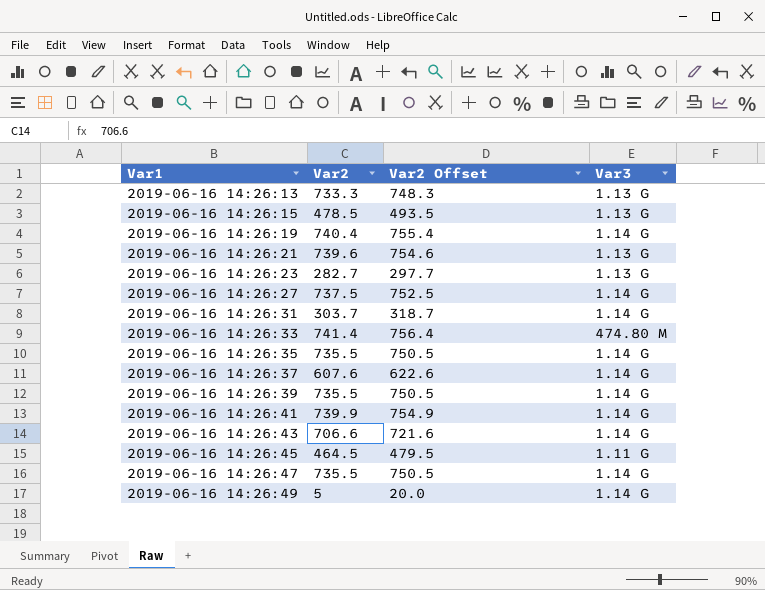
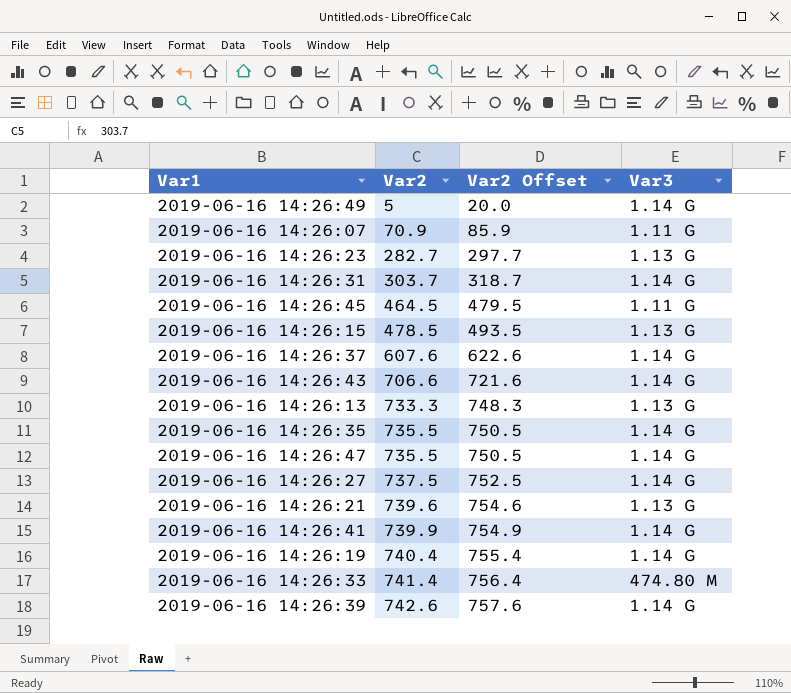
row order: Var1 ascending -> Var2 ascending
row 2019-06-16 14:26:07: none -> 70.9 | 85.9 | 1.11 G
2019-06-16 14:26:39 | Var2: 735.5 -> 742.6
2019-06-16 14:26:39 | Var2 Offset: 750.5 -> 757.6

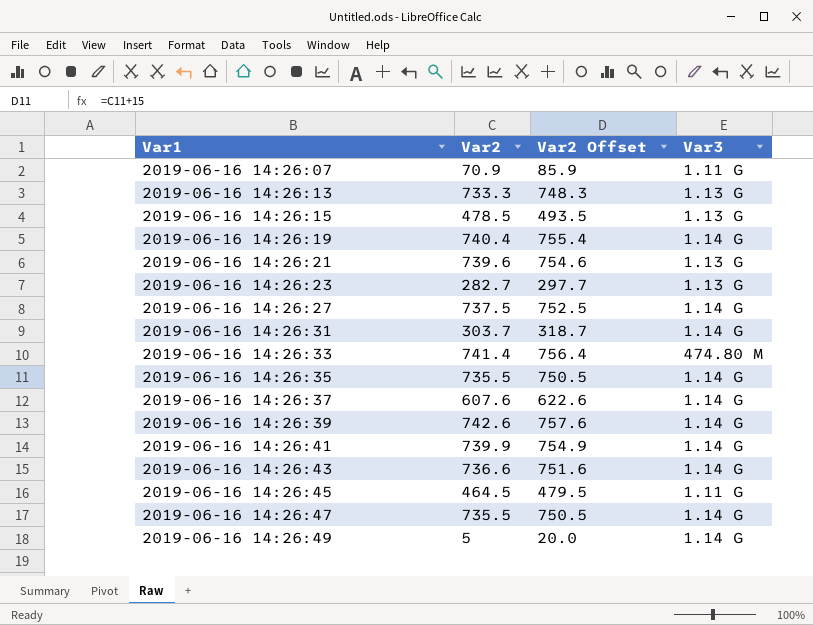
row order: Var2 ascending -> Var1 ascending
2019-06-16 14:26:43 | Var2: 706.6 -> 736.6
2019-06-16 14:26:43 | Var2 Offset: 721.6 -> 751.6

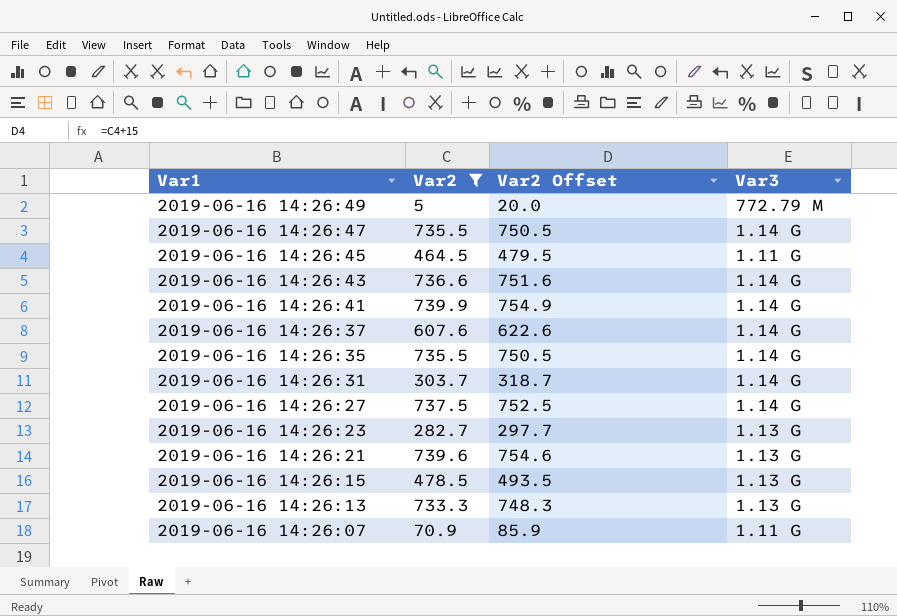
filter: none -> Var2 <= 739.9
row order: Var1 ascending -> Var1 descending
2019-06-16 14:26:49 | Var3: 1.14 G -> 772.79 M

